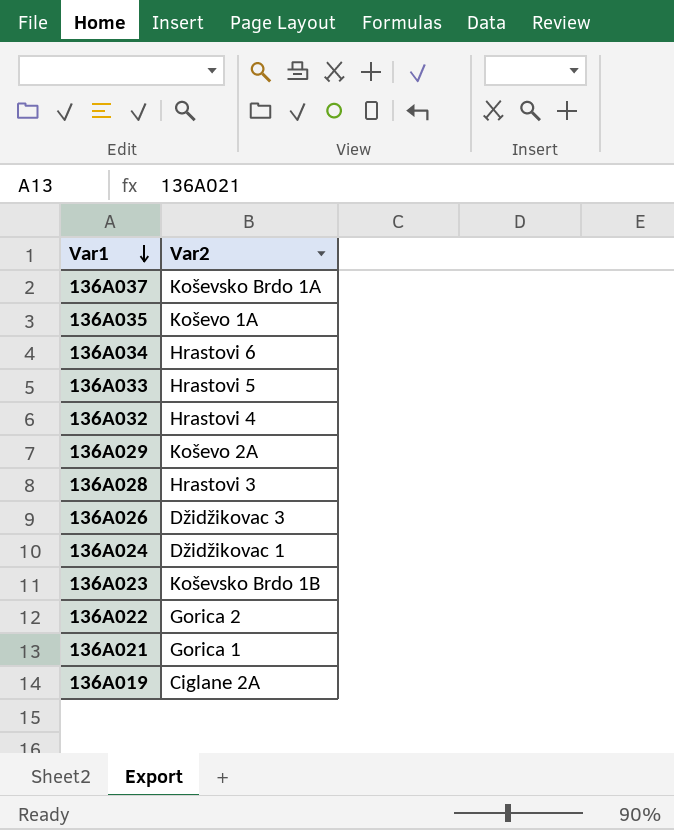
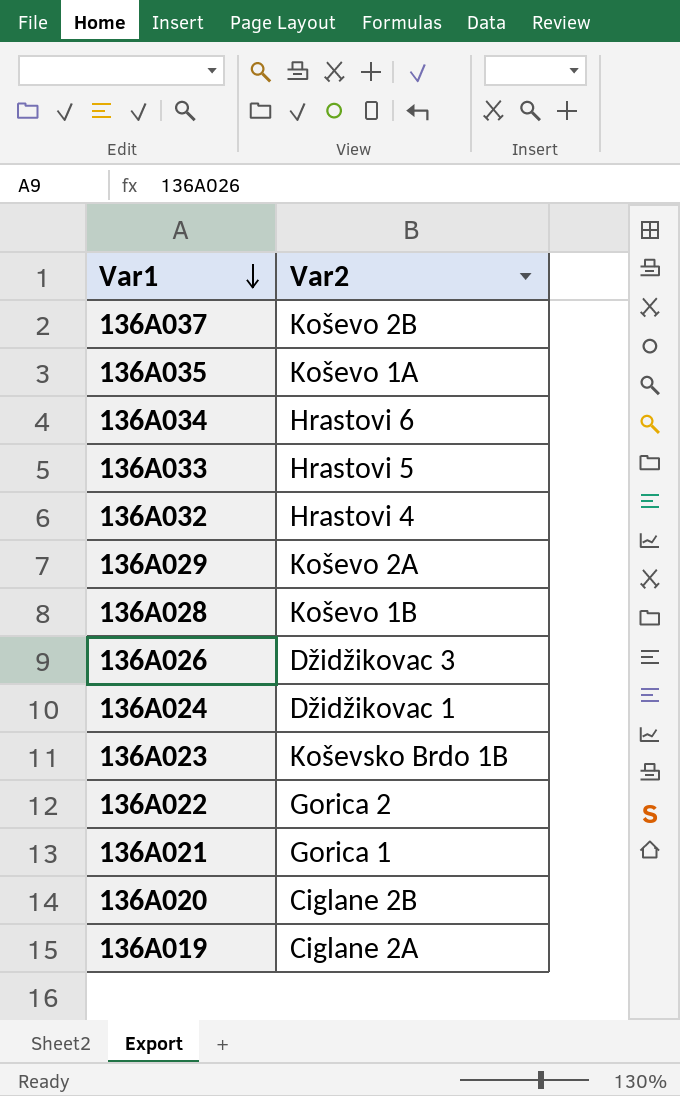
136A037 | Var2: Koševsko Brdo 1A -> Koševo 2B
136A028 | Var2: Hrastovi 3 -> Koševo 1B
row 136A020: none -> Ciglane 2B

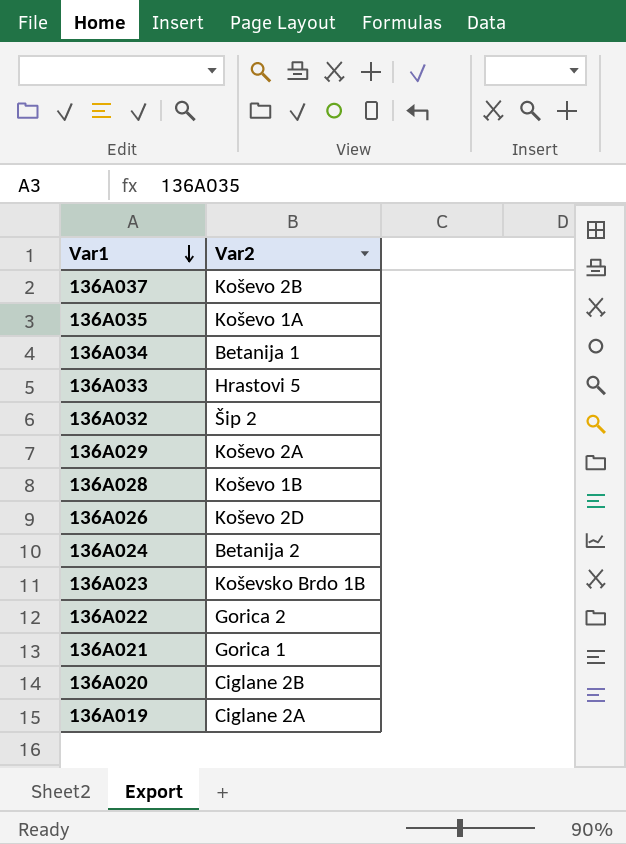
136A034 | Var2: Hrastovi 6 -> Betanija 1
136A032 | Var2: Hrastovi 4 -> Šip 2
136A026 | Var2: Džidžikovac 3 -> Koševo 2D
136A024 | Var2: Džidžikovac 1 -> Betanija 2

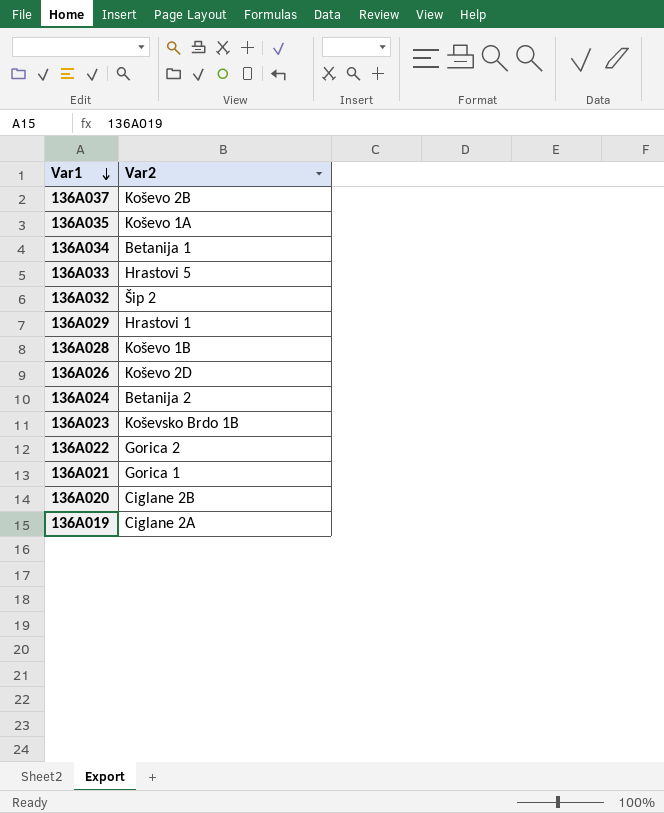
136A029 | Var2: Koševo 2A -> Hrastovi 1

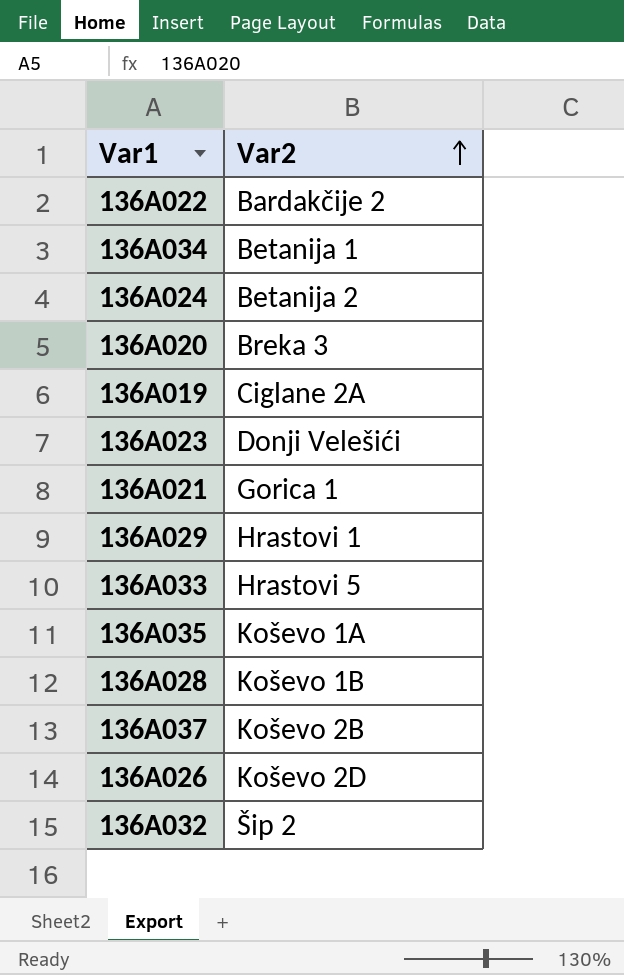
row order: Var1 descending -> Var2 ascending
136A022 | Var2: Gorica 2 -> Bardakčije 2
136A020 | Var2: Ciglane 2B -> Breka 3
136A023 | Var2: Koševsko Brdo 1B -> Donji Velešići

